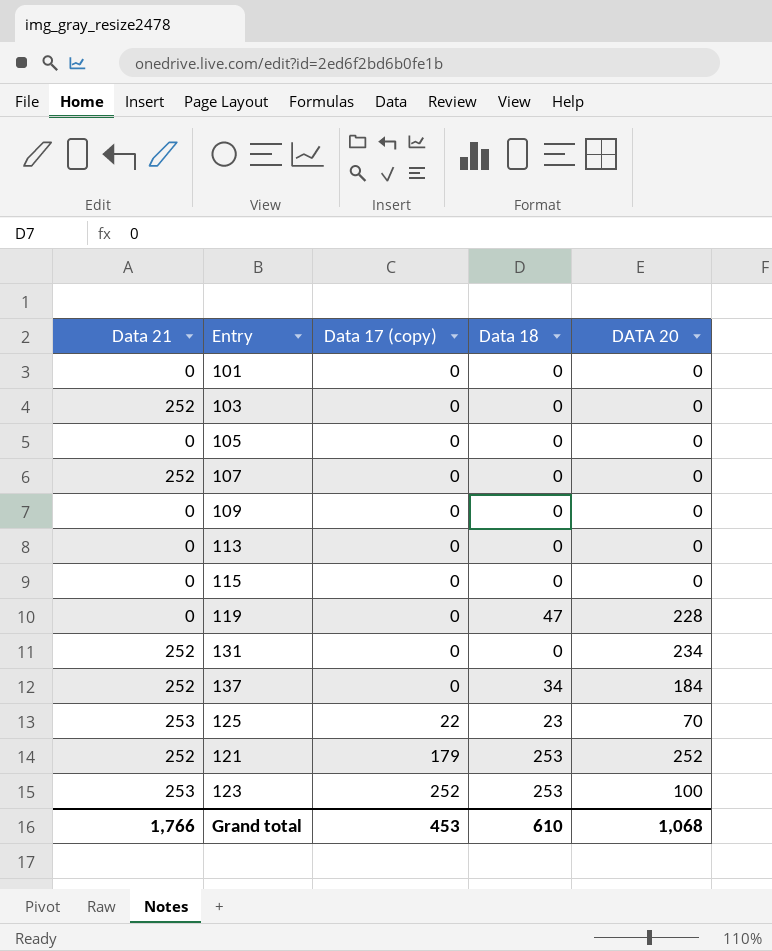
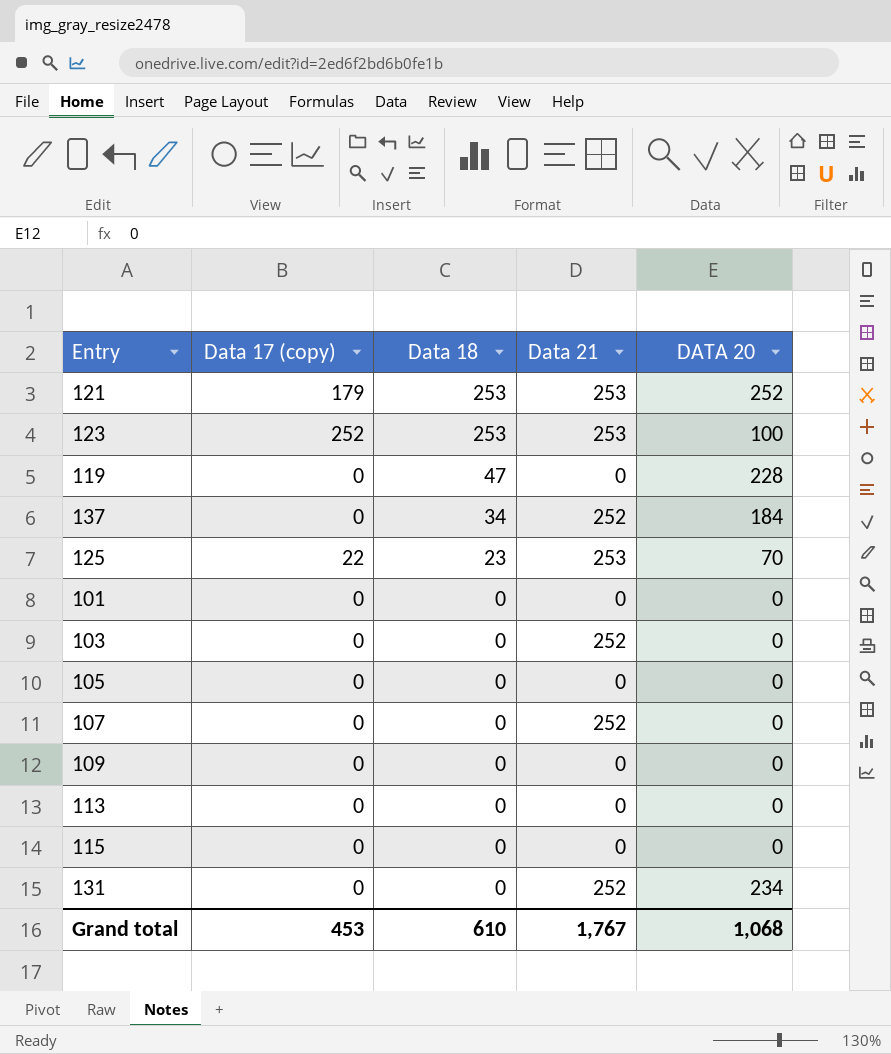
row order: Data 17 (copy) ascending -> Data 18 descending
column Data 21 | position: 1 -> 4
121 | Data 21: 252 -> 253
Grand total | Data 21: 1,766 -> 1,767

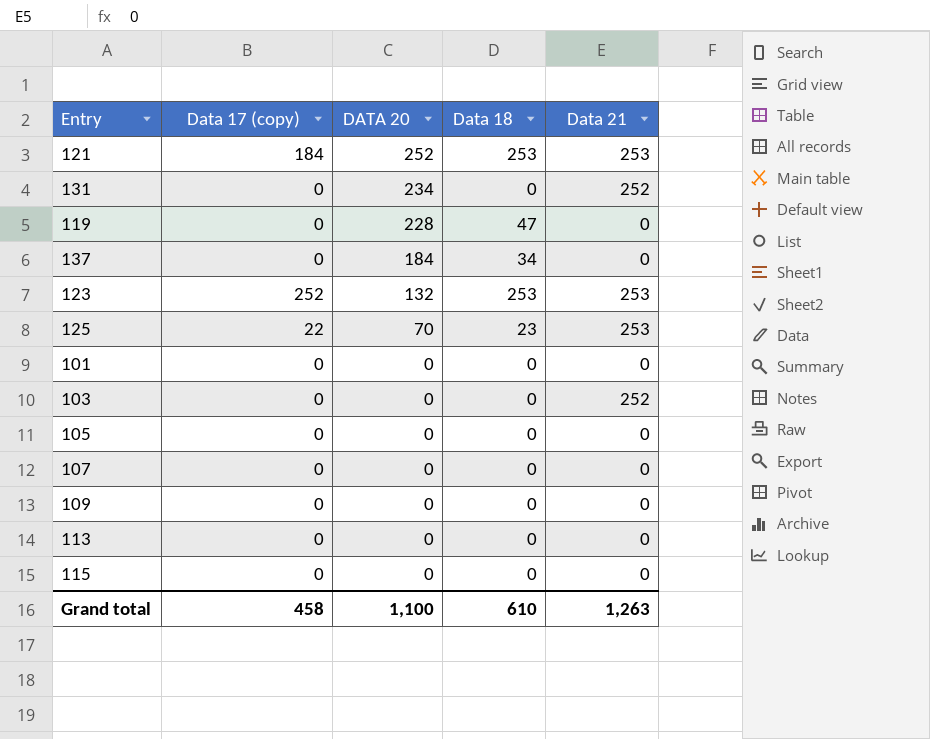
row order: Data 18 descending -> DATA 20 descending
column DATA 20 | position: 5 -> 3
121 | Data 17 (copy): 179 -> 184
137 | Data 21: 252 -> 0
123 | DATA 20: 100 -> 132
107 | Data 21: 252 -> 0
Grand total | Data 17 (copy): 453 -> 458
Grand total | DATA 20: 1,068 -> 1,100
Grand total | Data 21: 1,767 -> 1,263

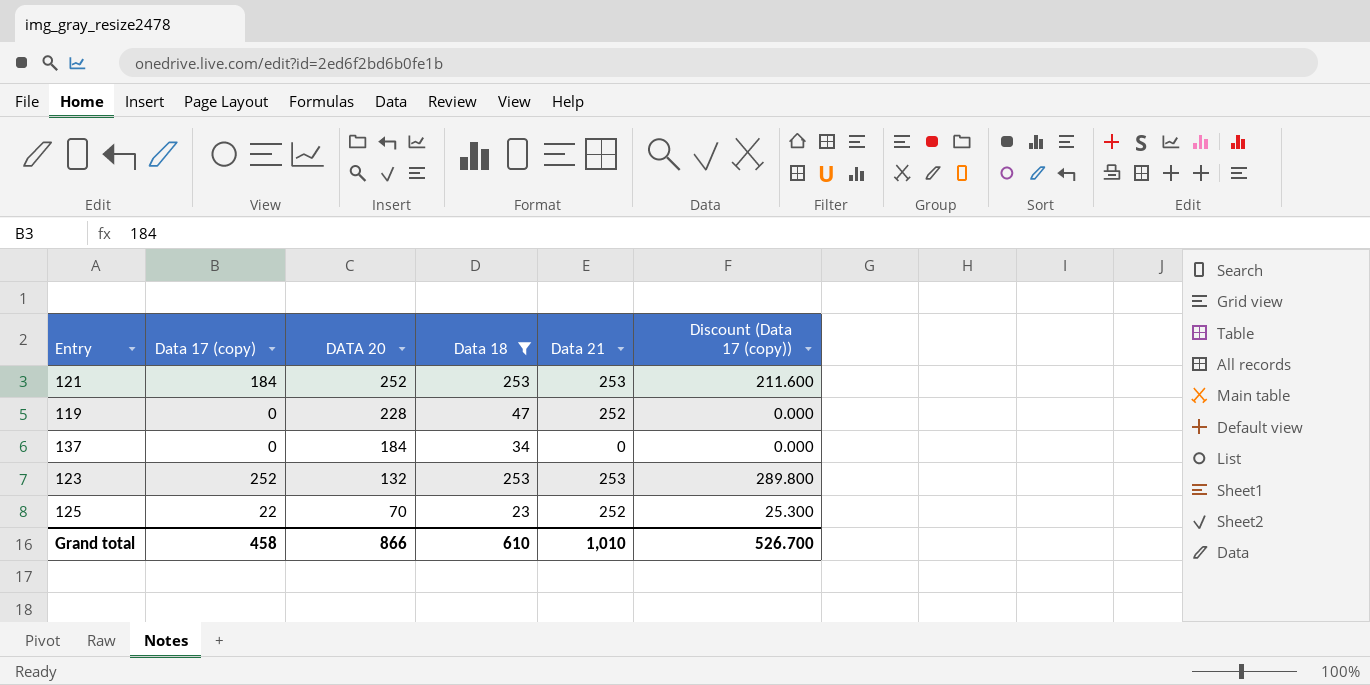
filter: none -> Data 18 != 0
column Discount (Data 17 (copy)) | formula: none -> [Data 17 (copy)] * 1.15
119 | Data 21: 0 -> 252
125 | Data 21: 253 -> 252
Grand total | DATA 20: 1,100 -> 866
Grand total | Data 21: 1,263 -> 1,010

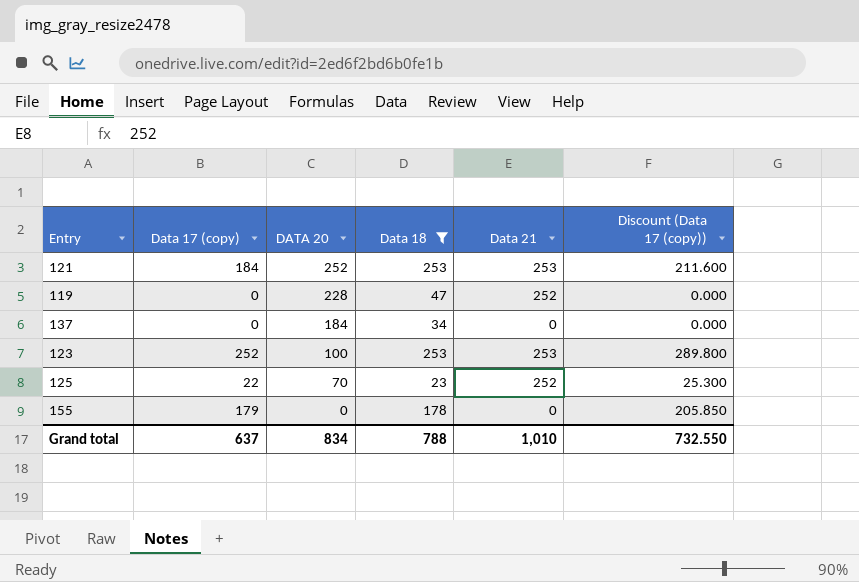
123 | DATA 20: 132 -> 100
row 155: none -> 179 | 0 | 178 | 0 | 205.850
Grand total | Data 17 (copy): 458 -> 637
Grand total | DATA 20: 866 -> 834
Grand total | Data 18: 610 -> 788
Grand total | Discount (Data 17 (copy)): 526.700 -> 732.550

